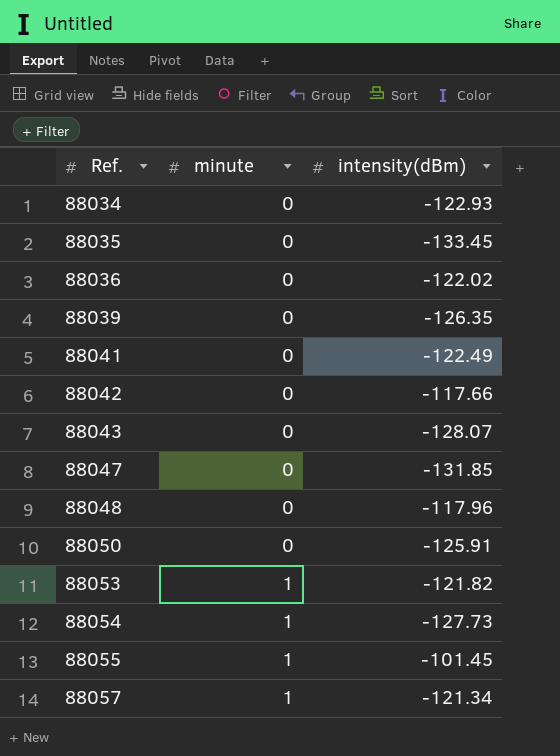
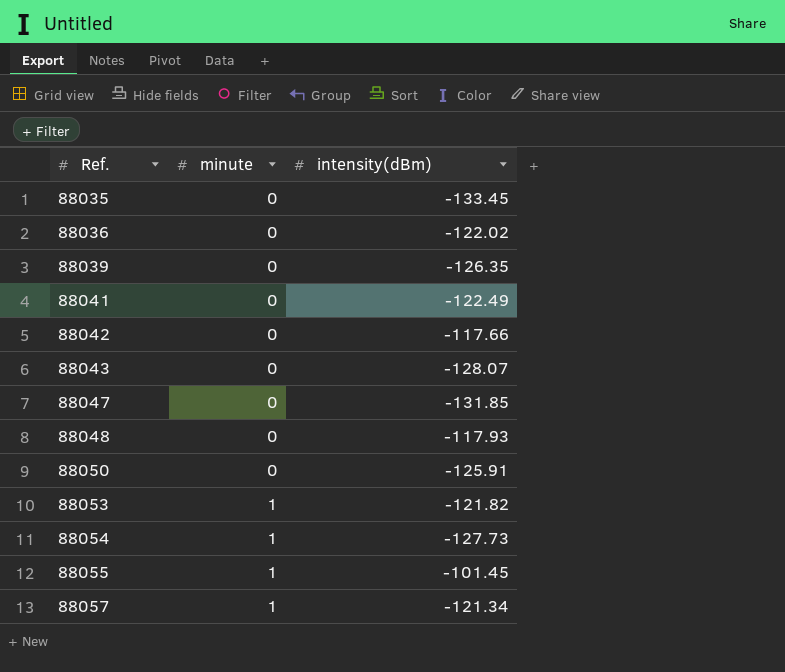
row 88034: 0 | -122.93 -> none
88048 | intensity(dBm): -117.96 -> -117.93

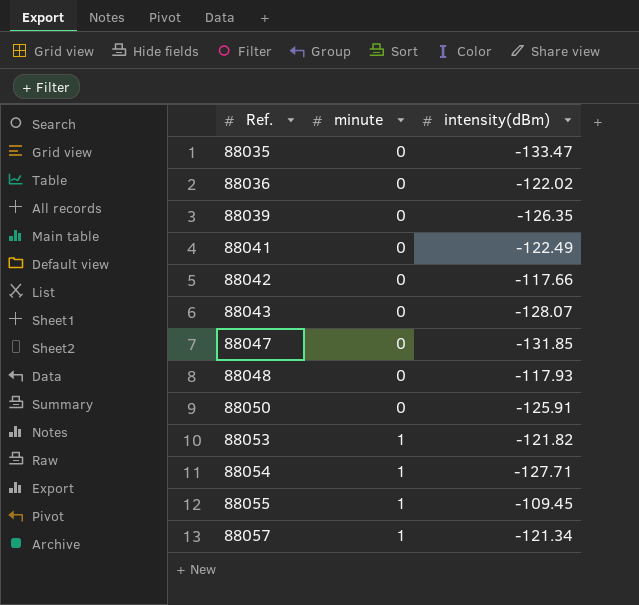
88035 | intensity(dBm): -133.45 -> -133.47
88054 | intensity(dBm): -127.73 -> -127.71
88055 | intensity(dBm): -101.45 -> -109.45

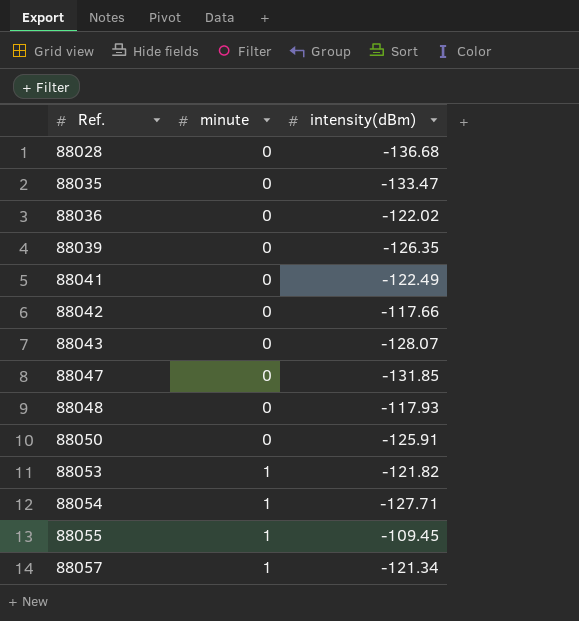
row 88028: none -> 0 | -136.68

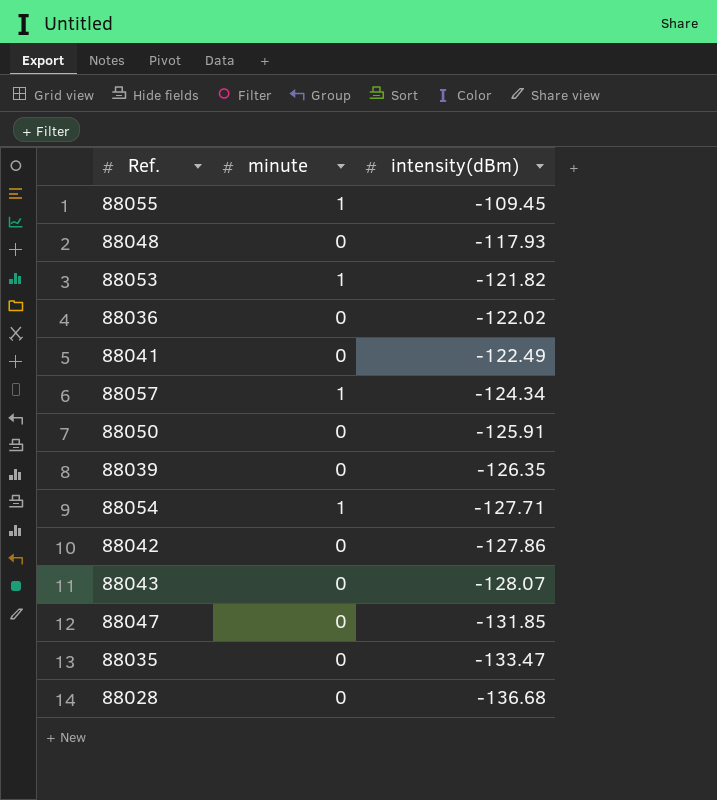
row order: Ref. ascending -> intensity(dBm) descending
88057 | intensity(dBm): -121.34 -> -124.34
88042 | intensity(dBm): -117.66 -> -127.86

